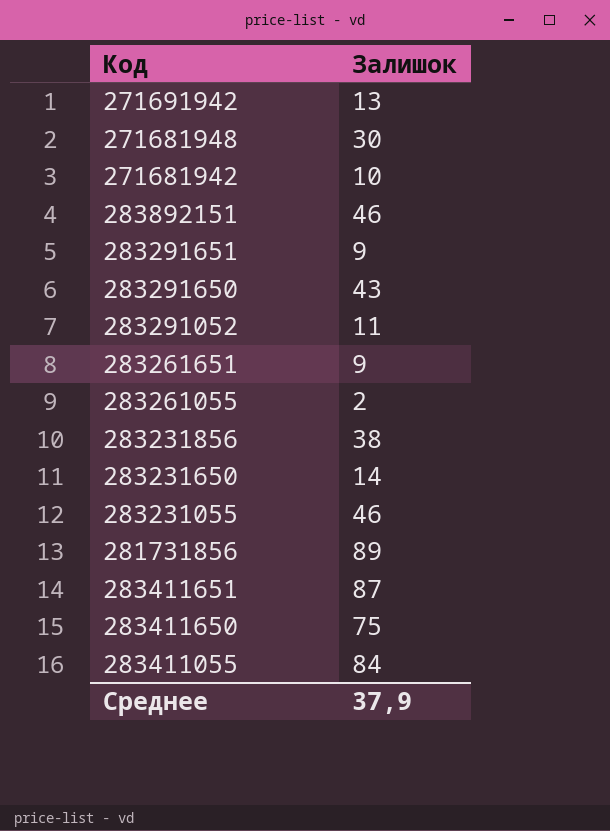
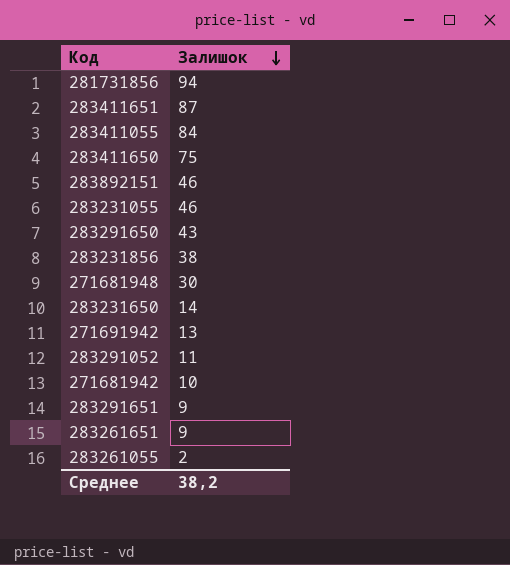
row order: none -> Залишок descending
281731856 | Залишок: 89 -> 94
Среднее | Залишок: 37,9 -> 38,2

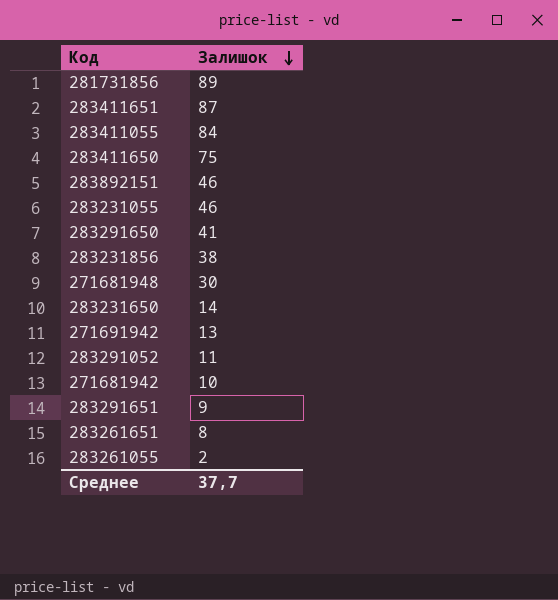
281731856 | Залишок: 94 -> 89
283291650 | Залишок: 43 -> 41
283261651 | Залишок: 9 -> 8
Среднее | Залишок: 38,2 -> 37,7

